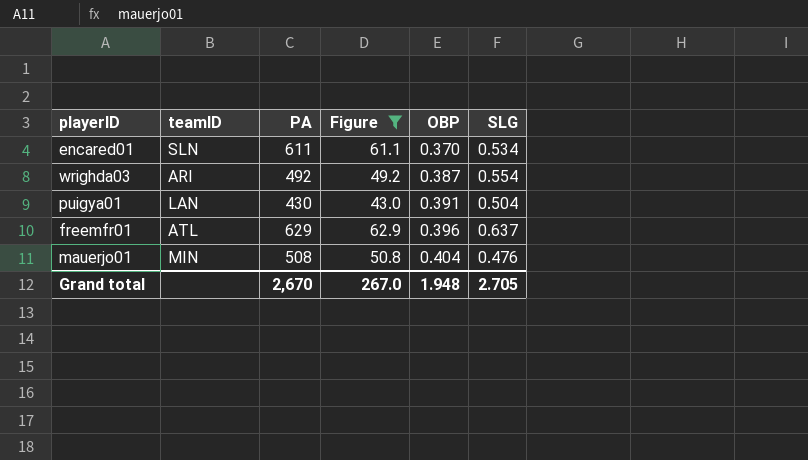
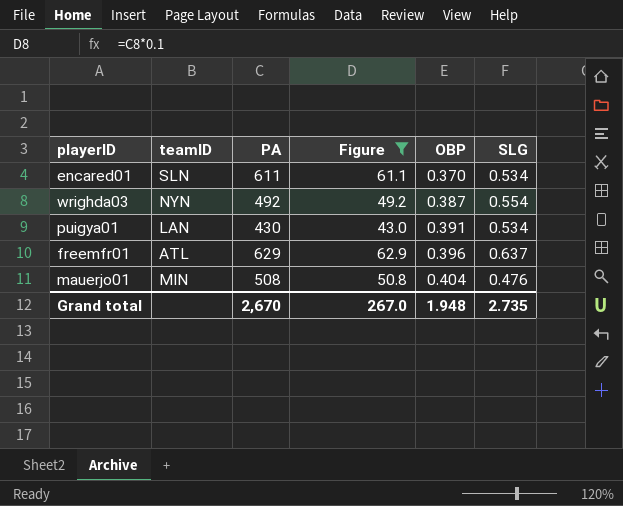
wrighda03 | teamID: ARI -> NYN
puigya01 | SLG: 0.504 -> 0.534
Grand total | SLG: 2.705 -> 2.735

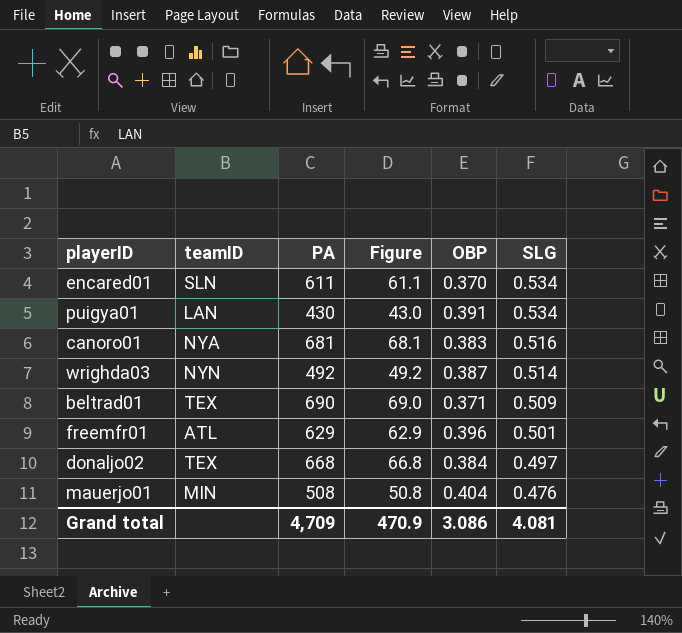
filter: Figure <= 62.9 -> none
row order: OBP ascending -> SLG descending
wrighda03 | SLG: 0.554 -> 0.514
freemfr01 | SLG: 0.637 -> 0.501
Grand total | PA: 2,670 -> 4,709
Grand total | Figure: 267.0 -> 470.9
Grand total | OBP: 1.948 -> 3.086
Grand total | SLG: 2.735 -> 4.081

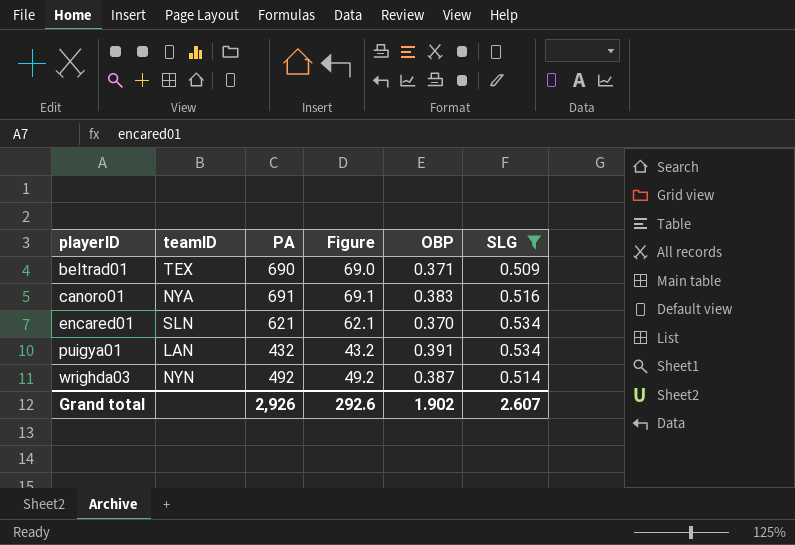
filter: none -> SLG >= 0.509
row order: SLG descending -> playerID ascending
canoro01 | PA: 681 -> 691
canoro01 | Figure: 68.1 -> 69.1
encared01 | PA: 611 -> 621
encared01 | Figure: 61.1 -> 62.1
puigya01 | PA: 430 -> 432
puigya01 | Figure: 43.0 -> 43.2
Grand total | PA: 4,709 -> 2,926
Grand total | Figure: 470.9 -> 292.6
Grand total | OBP: 3.086 -> 1.902
Grand total | SLG: 4.081 -> 2.607

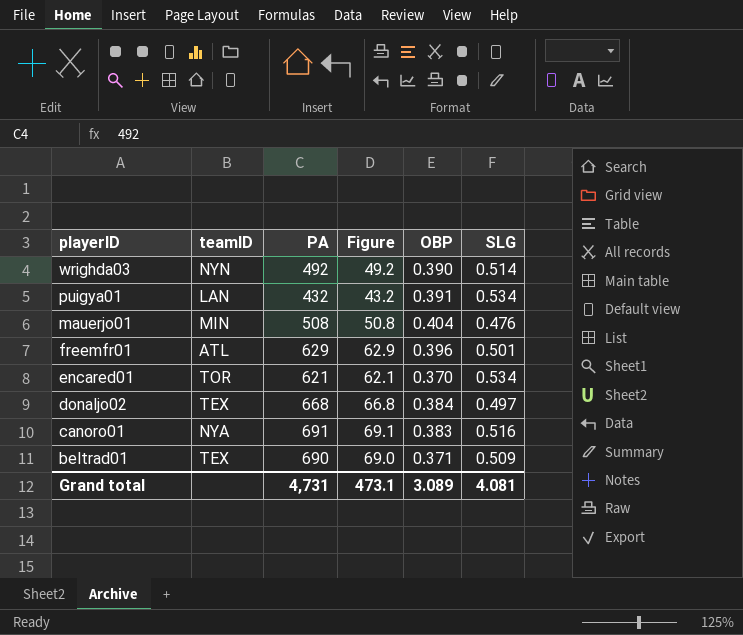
filter: SLG >= 0.509 -> none
row order: playerID ascending -> playerID descending
wrighda03 | OBP: 0.387 -> 0.390
encared01 | teamID: SLN -> TOR
Grand total | PA: 2,926 -> 4,731
Grand total | Figure: 292.6 -> 473.1
Grand total | OBP: 1.902 -> 3.089
Grand total | SLG: 2.607 -> 4.081

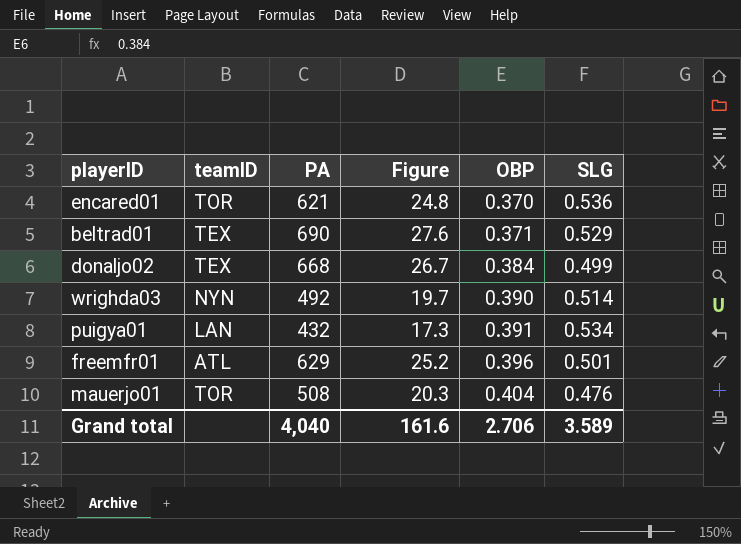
row order: playerID descending -> OBP ascending
column Figure | formula: [PA] * 0.1 -> [PA] * 0.04
row canoro01: NYA | 691 | 69.1 | 0.383 | 0.516 -> none
encared01 | SLG: 0.534 -> 0.536
beltrad01 | SLG: 0.509 -> 0.529
donaljo02 | SLG: 0.497 -> 0.499
mauerjo01 | teamID: MIN -> TOR
Grand total | PA: 4,731 -> 4,040
Grand total | Figure: 473.1 -> 161.6
Grand total | OBP: 3.089 -> 2.706
Grand total | SLG: 4.081 -> 3.589

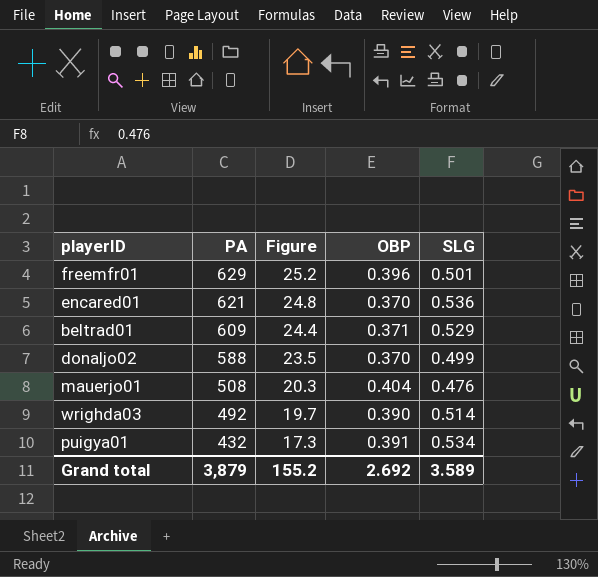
row order: OBP ascending -> PA descending
column teamID | position: 2 -> none
beltrad01 | PA: 690 -> 609
beltrad01 | Figure: 27.6 -> 24.4
donaljo02 | PA: 668 -> 588
donaljo02 | Figure: 26.7 -> 23.5
donaljo02 | OBP: 0.384 -> 0.370
Grand total | PA: 4,040 -> 3,879
Grand total | Figure: 161.6 -> 155.2
Grand total | OBP: 2.706 -> 2.692

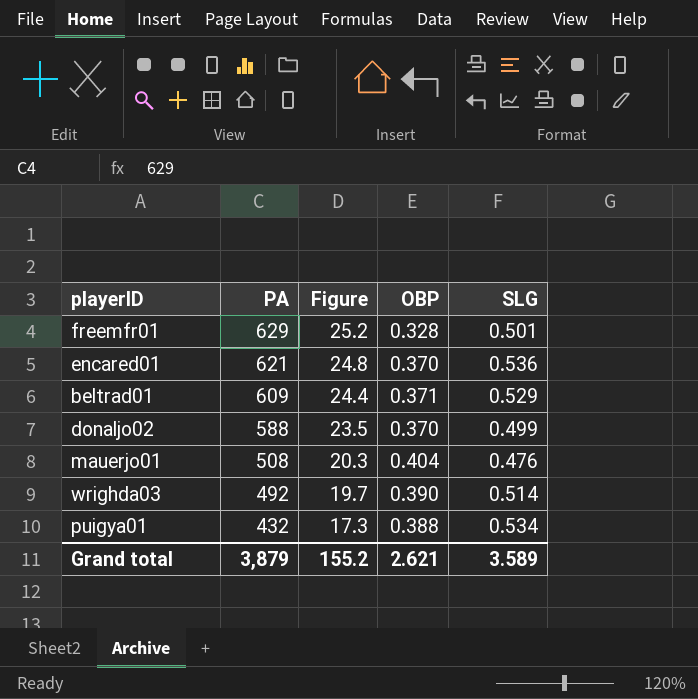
freemfr01 | OBP: 0.396 -> 0.328
puigya01 | OBP: 0.391 -> 0.388
Grand total | OBP: 2.692 -> 2.621

